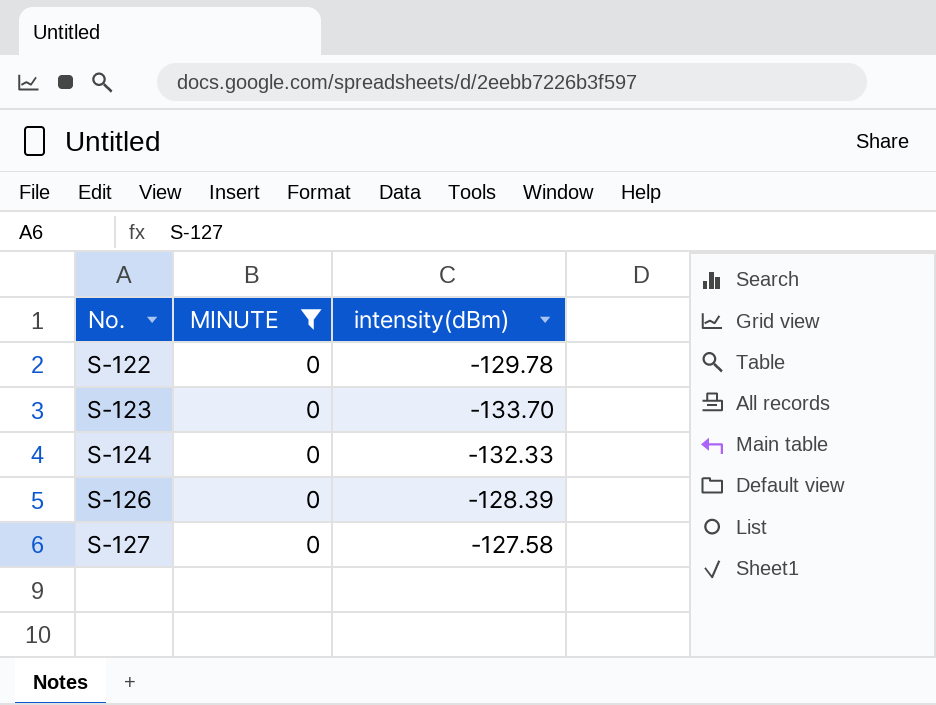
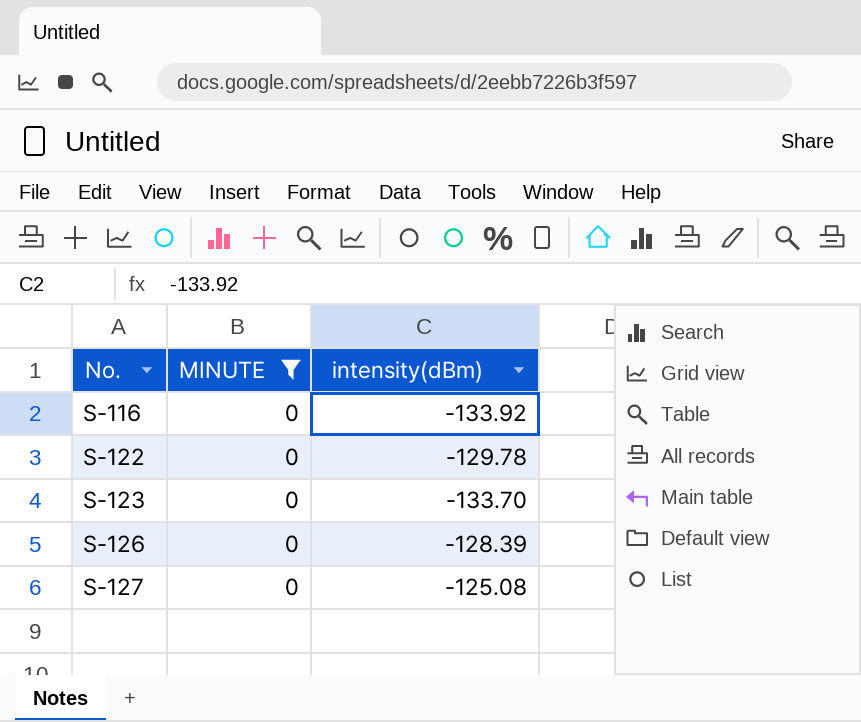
row S-124: 0 | -132.33 -> none
row S-116: none -> 0 | -133.92
S-127 | intensity(dBm): -127.58 -> -125.08

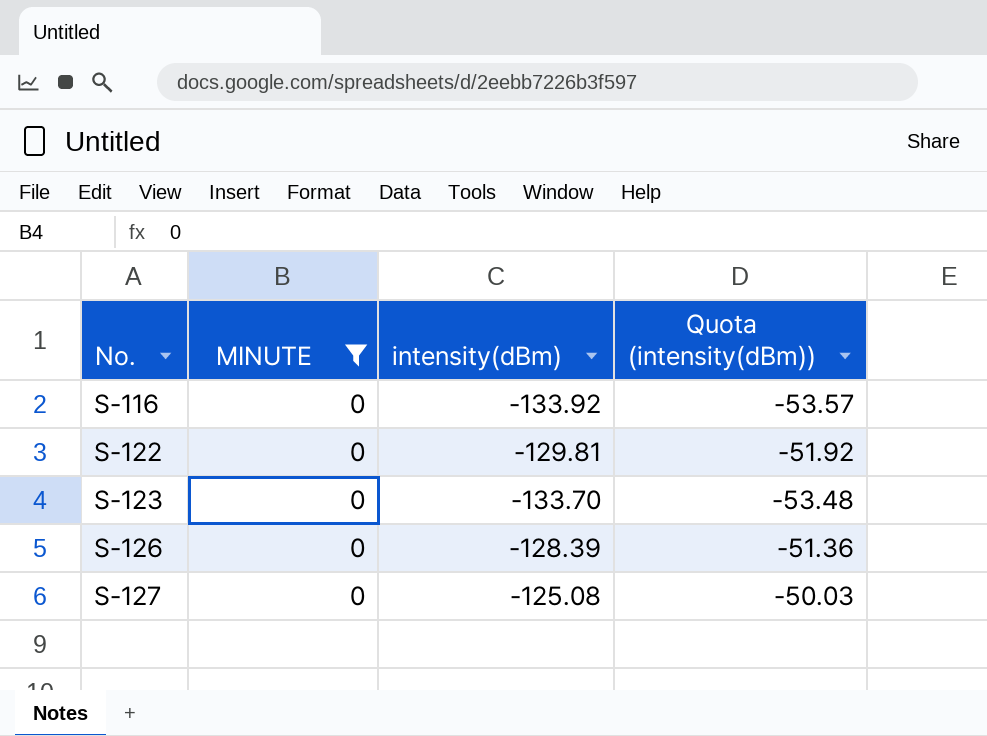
column Quota (intensity(dBm)) | formula: none -> [intensity(dBm)] * 0.4
S-122 | intensity(dBm): -129.78 -> -129.81

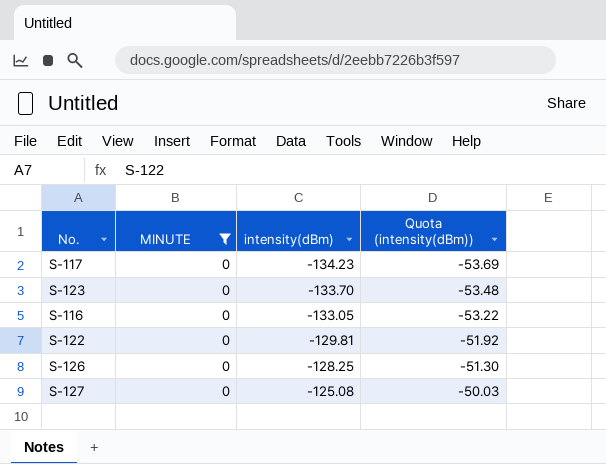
row order: No. ascending -> intensity(dBm) ascending
row S-117: none -> 0 | -134.23 | -53.69
S-116 | intensity(dBm): -133.92 -> -133.05
S-116 | Quota (intensity(dBm)): -53.57 -> -53.22
S-126 | intensity(dBm): -128.39 -> -128.25
S-126 | Quota (intensity(dBm)): -51.36 -> -51.30

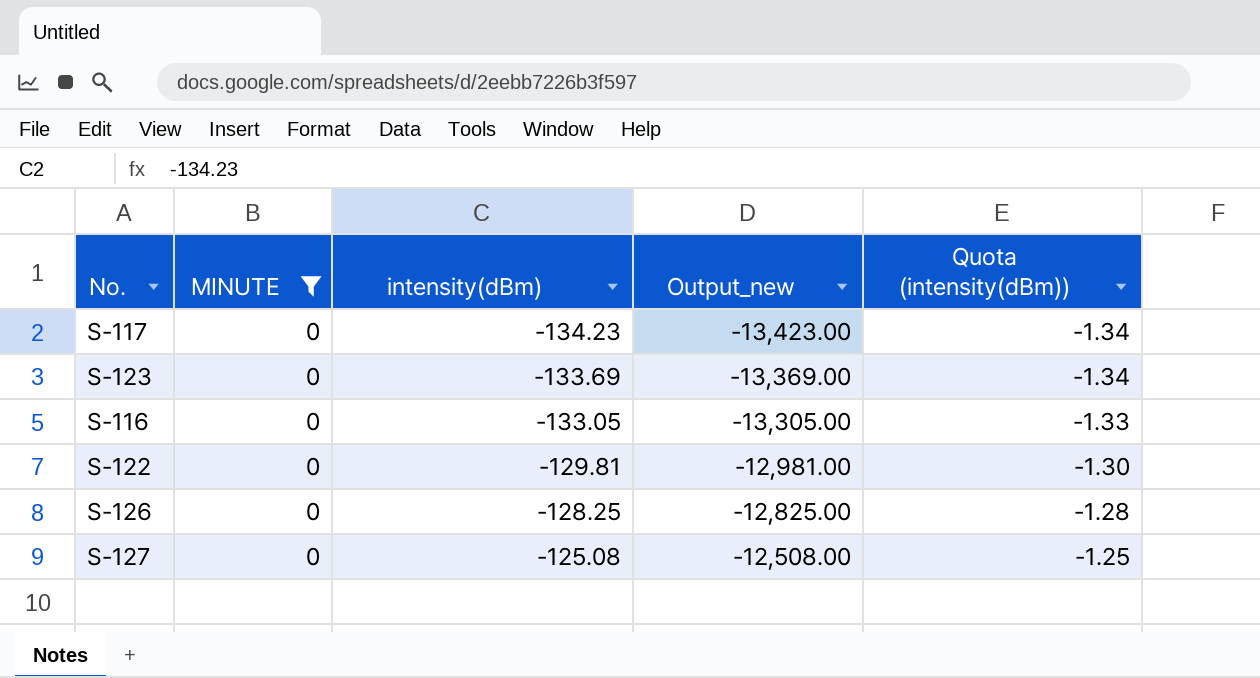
column Output_new | formula: none -> [intensity(dBm)] * 100
column Quota (intensity(dBm)) | formula: [intensity(dBm)] * 0.4 -> [intensity(dBm)] * 0.01
S-123 | intensity(dBm): -133.70 -> -133.69

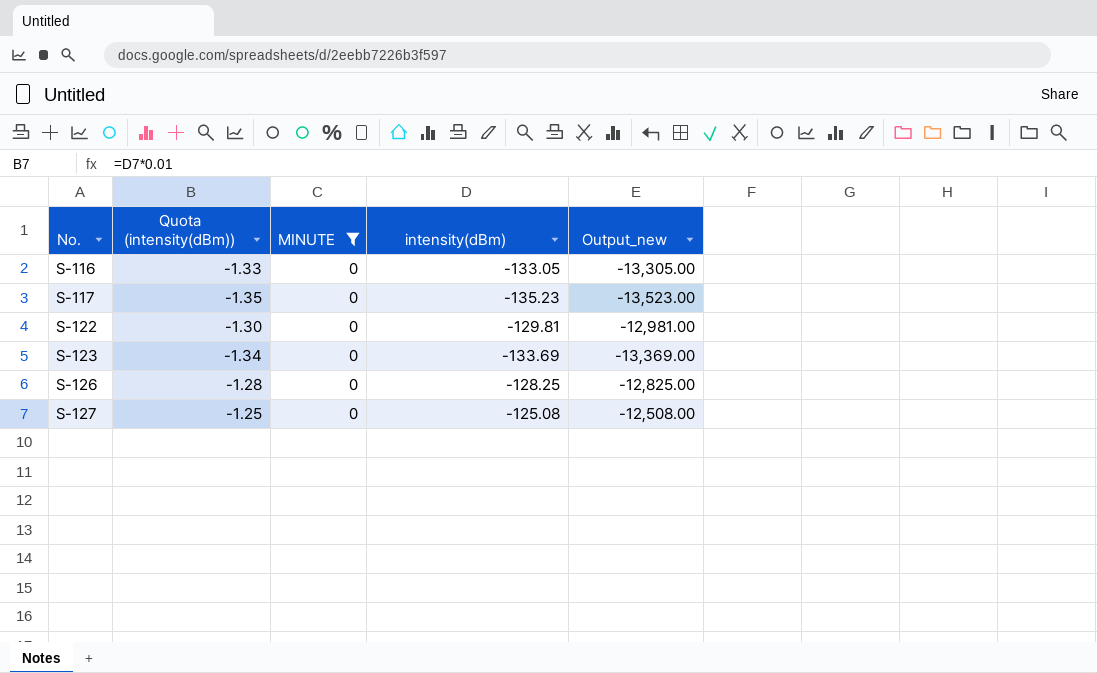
row order: intensity(dBm) ascending -> No. ascending
column Quota (intensity(dBm)) | position: 5 -> 2
S-117 | Quota (intensity(dBm)): -1.34 -> -1.35
S-117 | intensity(dBm): -134.23 -> -135.23
S-117 | Output_new: -13,423.00 -> -13,523.00

